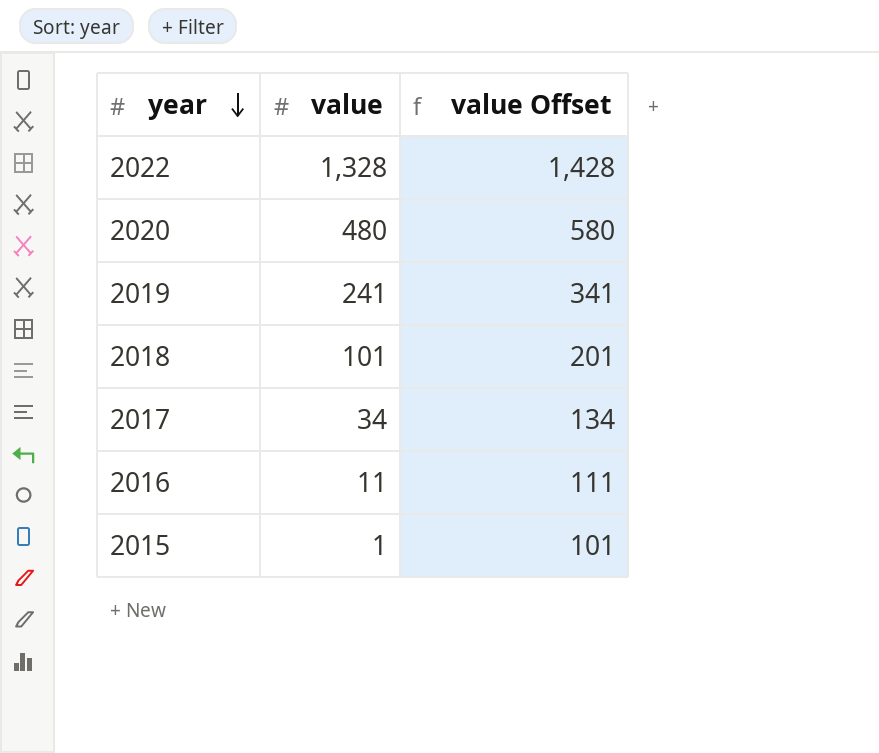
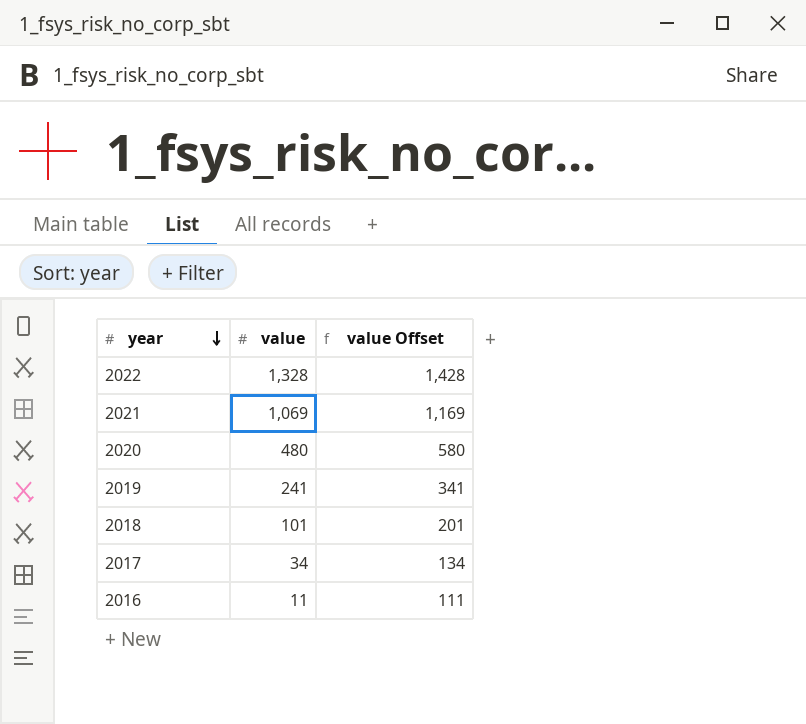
row 2015: 1 | 101 -> none
row 2021: none -> 1,069 | 1,169

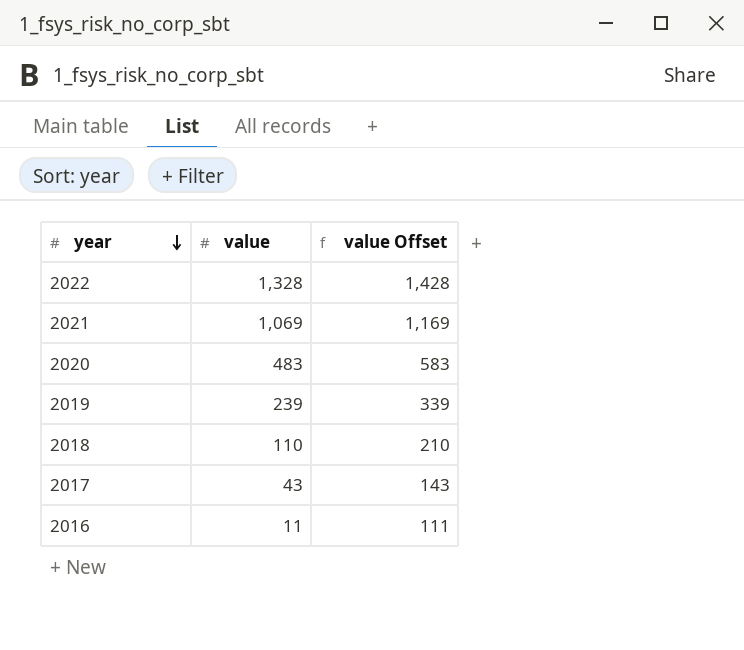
2020 | value: 480 -> 483
2020 | value Offset: 580 -> 583
2019 | value: 241 -> 239
2019 | value Offset: 341 -> 339
2018 | value: 101 -> 110
2018 | value Offset: 201 -> 210
2017 | value: 34 -> 43
2017 | value Offset: 134 -> 143

